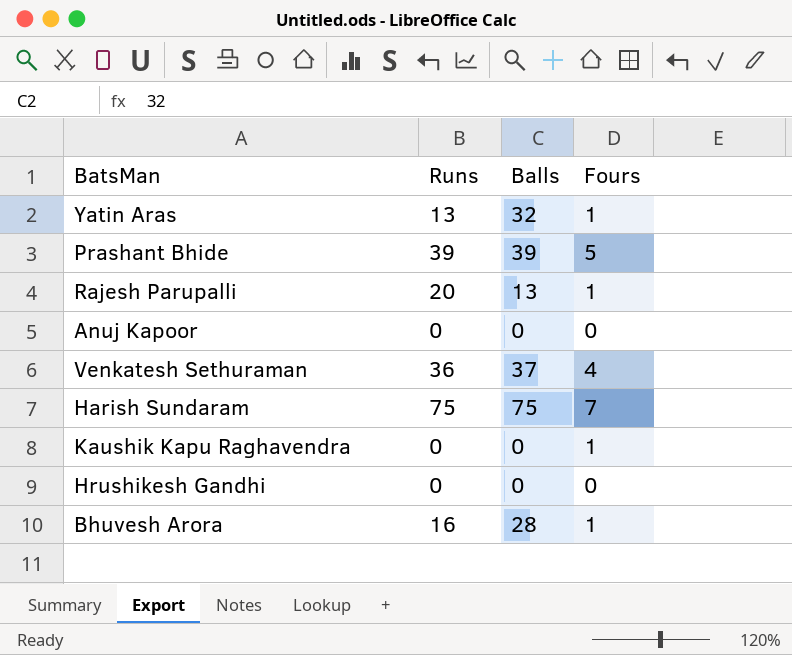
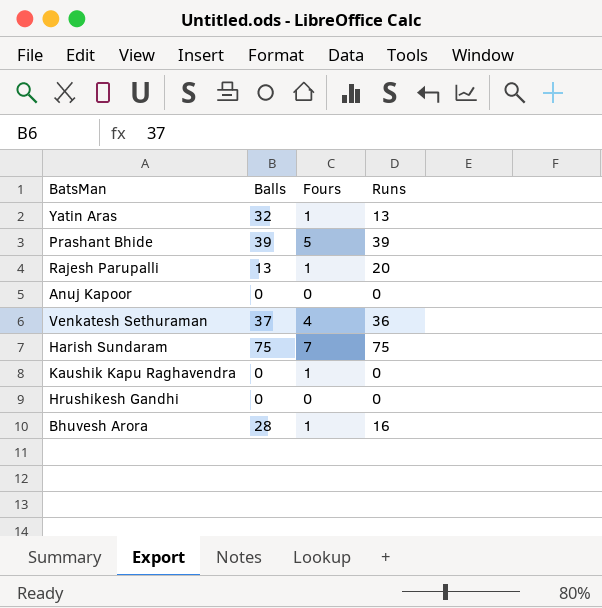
column Runs | position: 2 -> 4

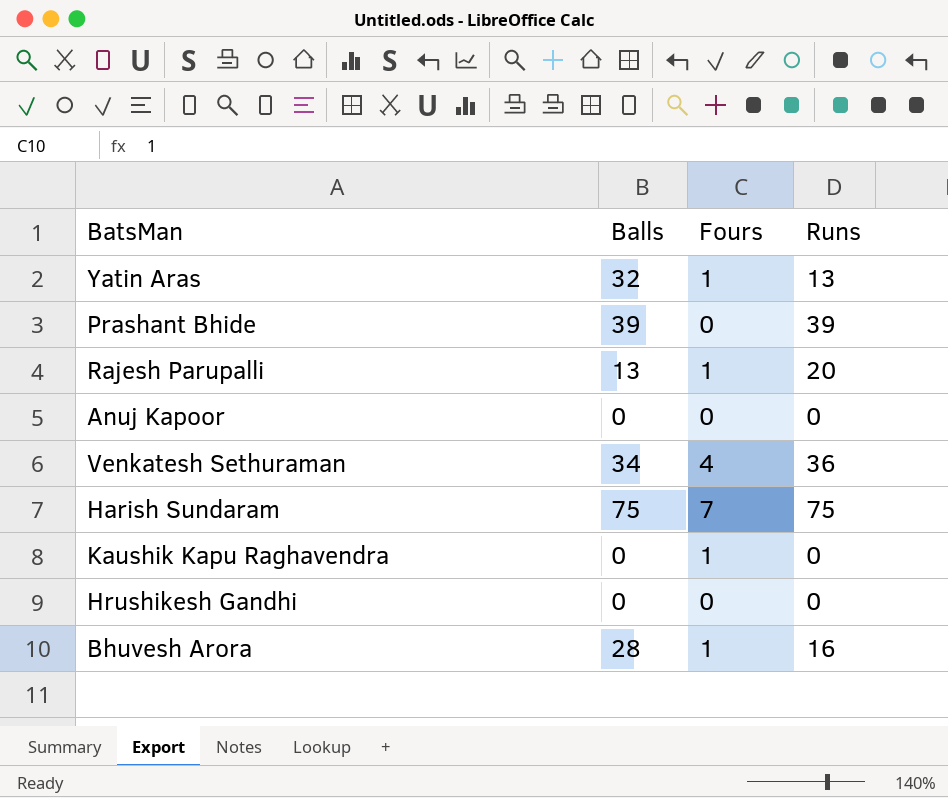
Prashant Bhide | Fours: 5 -> 0
Venkatesh Sethuraman | Balls: 37 -> 34

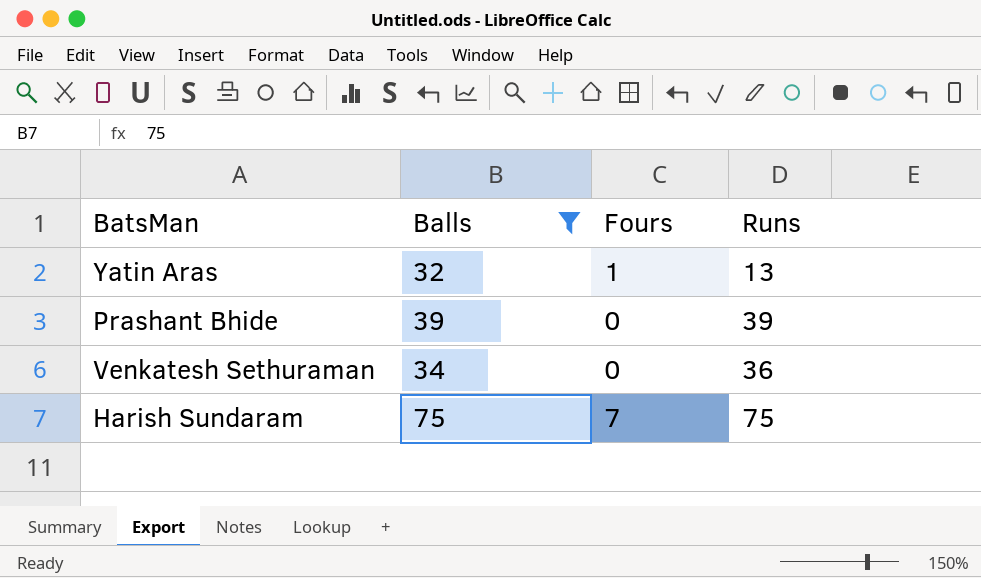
filter: none -> Balls >= 32
Venkatesh Sethuraman | Fours: 4 -> 0

